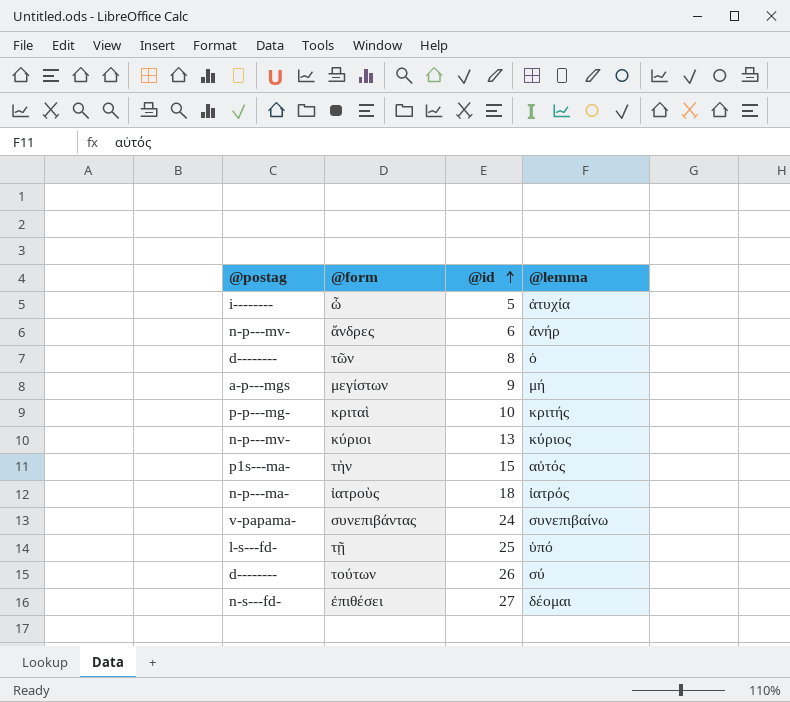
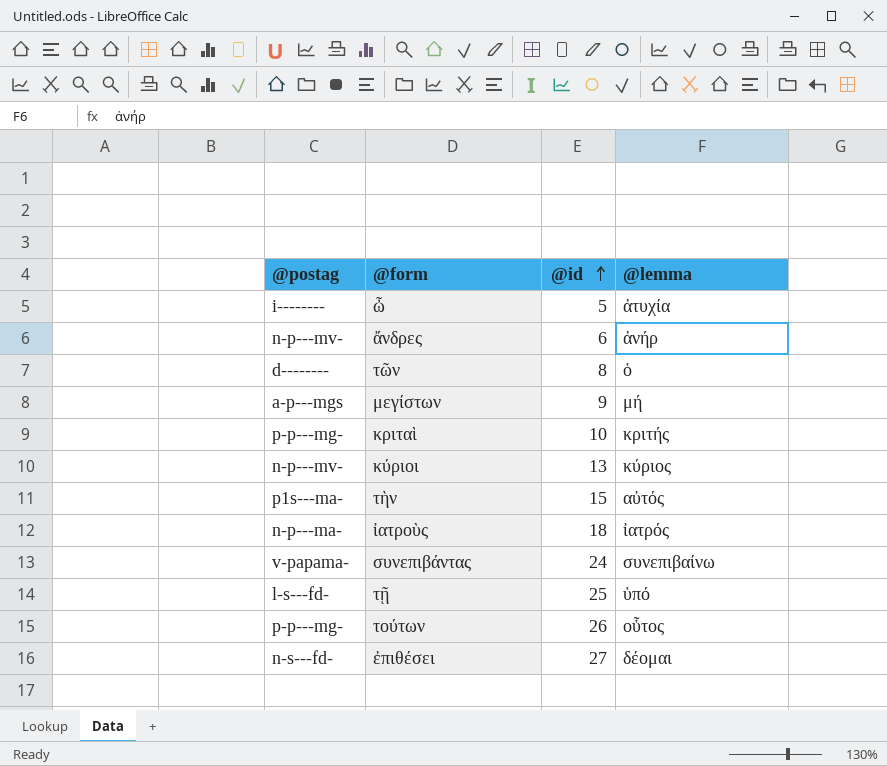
τούτων | @postag: d-------- -> p-p---mg-
τούτων | @lemma: σύ -> οὗτος

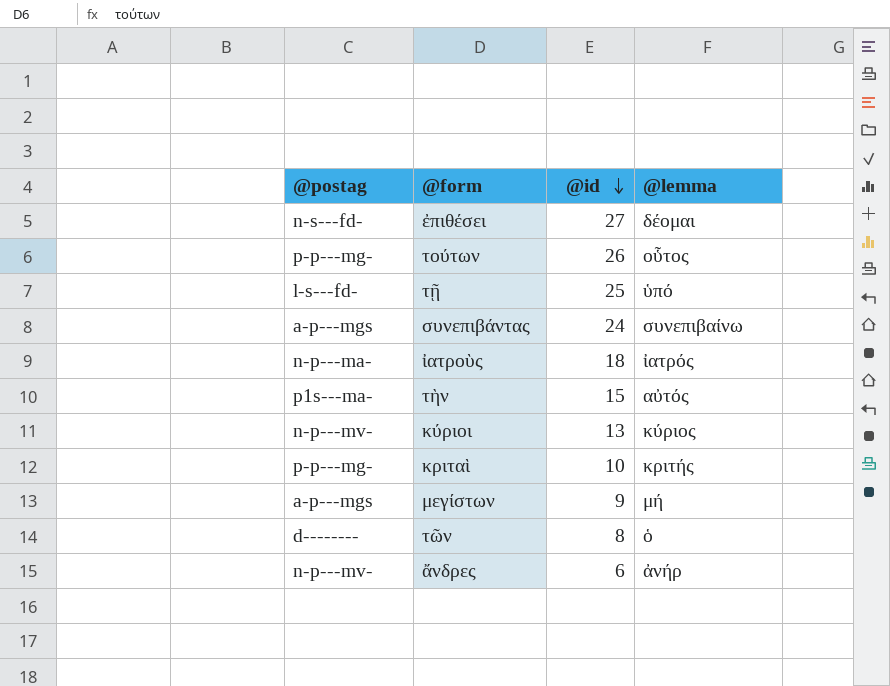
row order: @id ascending -> @id descending
row ὦ: i-------- | 5 | ἀτυχία -> none
συνεπιβάντας | @postag: v-papama- -> a-p---mgs

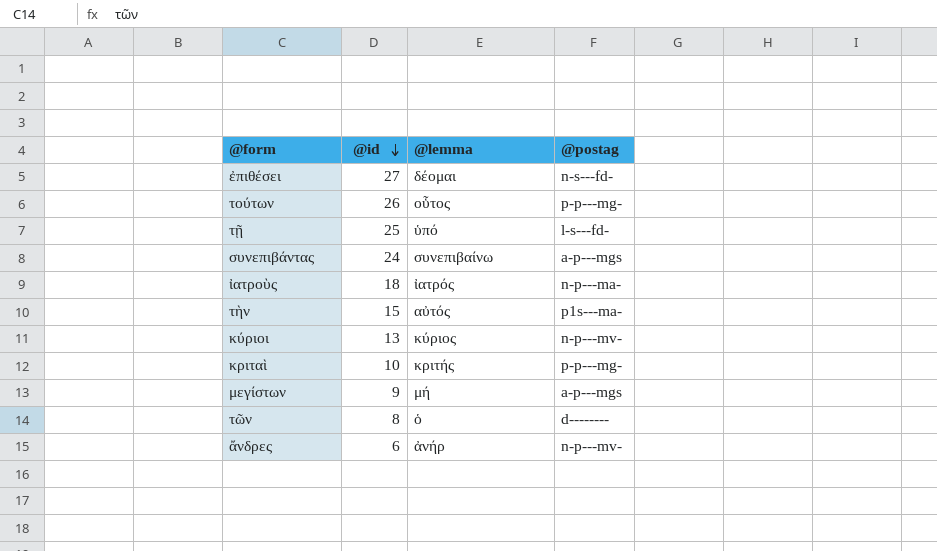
column @postag | position: 1 -> 4

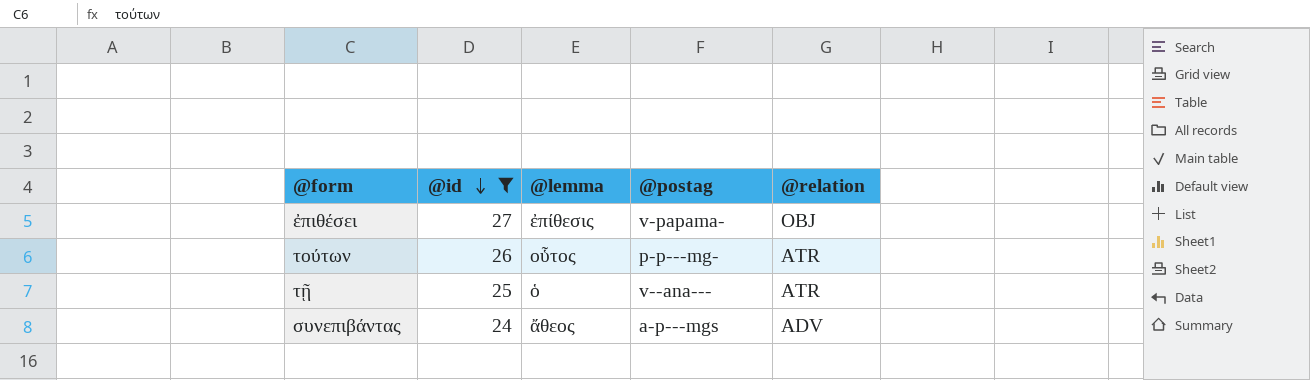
filter: none -> @id >= 24
column @relation | position: none -> 5
ἐπιθέσει | @lemma: δέομαι -> ἐπίθεσις
ἐπιθέσει | @postag: n-s---fd- -> v-papama-
τῇ | @lemma: ὑπό -> ὁ
τῇ | @postag: l-s---fd- -> v--ana---
συνεπιβάντας | @lemma: συνεπιβαίνω -> ἄθεος

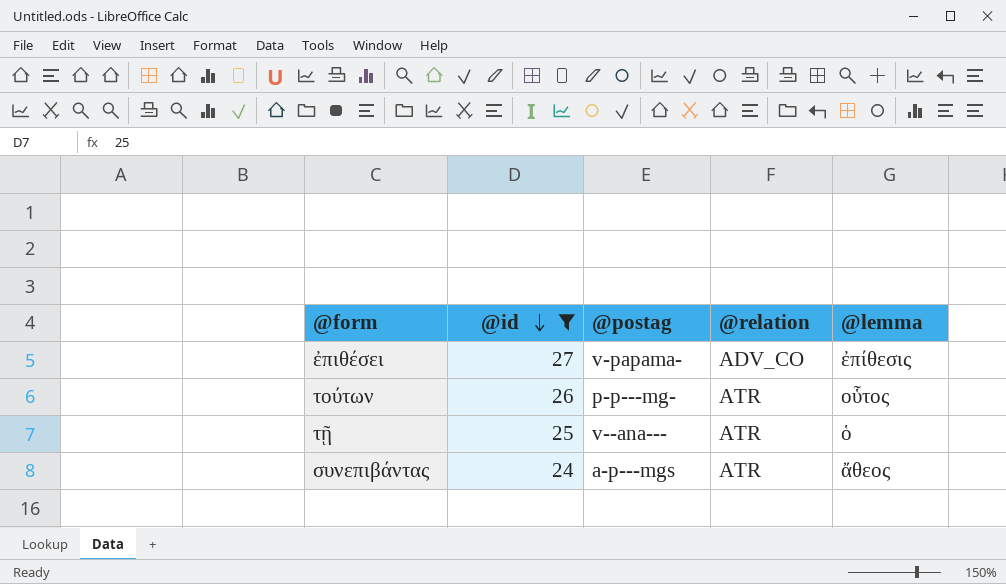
column @lemma | position: 3 -> 5
ἐπιθέσει | @relation: OBJ -> ADV_CO
συνεπιβάντας | @relation: ADV -> ATR

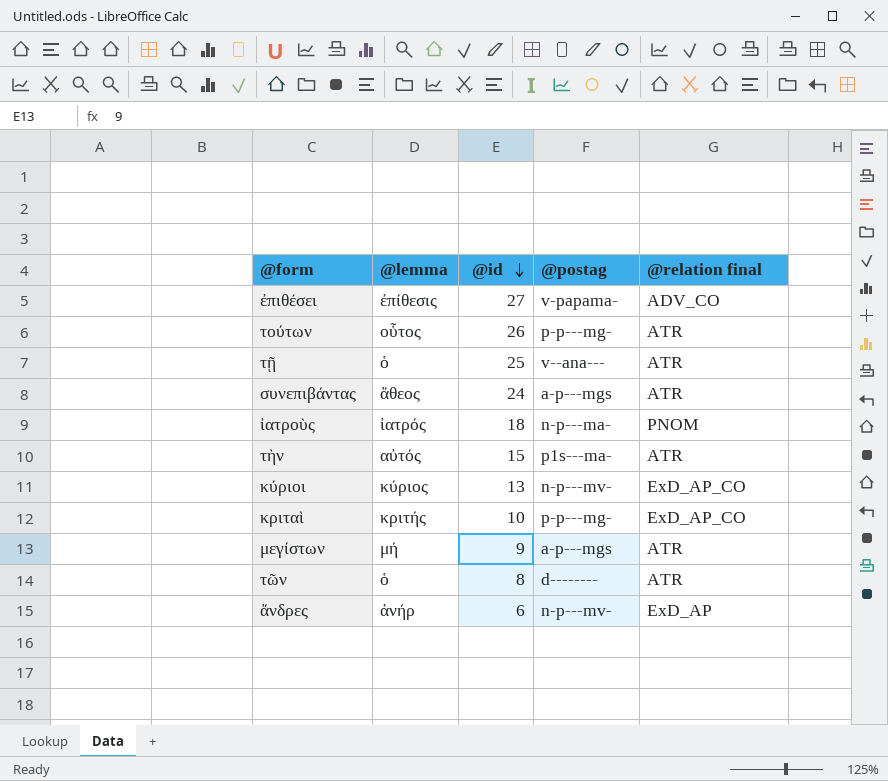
filter: @id >= 24 -> none
column @lemma | position: 5 -> 2
column name: @relation -> @relation final

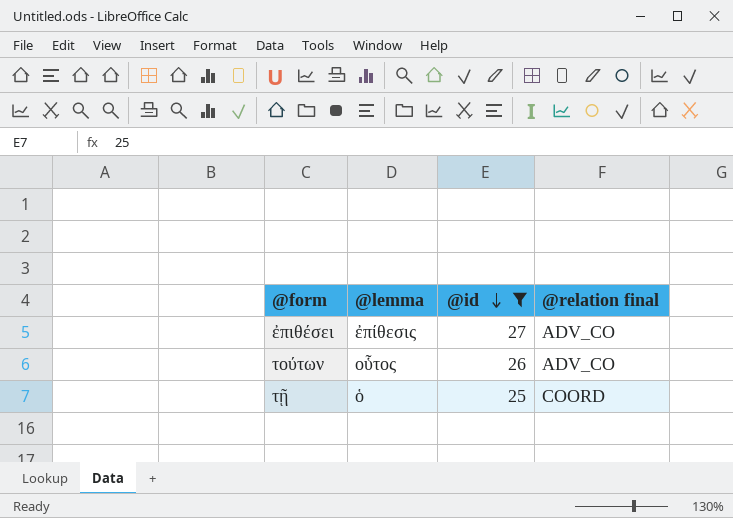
filter: none -> @id >= 25
column @postag | position: 4 -> none
τούτων | @relation final: ATR -> ADV_CO
τῇ | @relation final: ATR -> COORD

